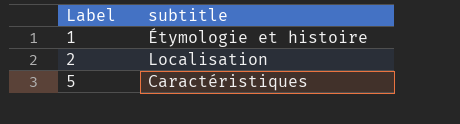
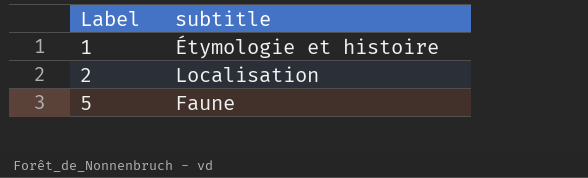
5 | subtitle: Caractéristiques -> Faune

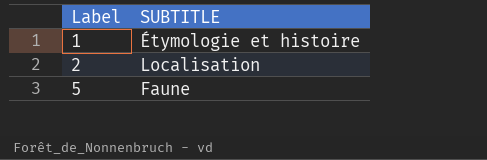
column name: subtitle -> SUBTITLE

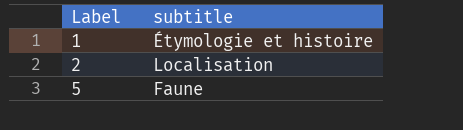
column name: SUBTITLE -> subtitle

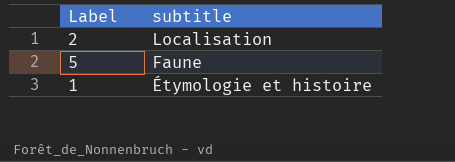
row order: Label ascending -> subtitle descending

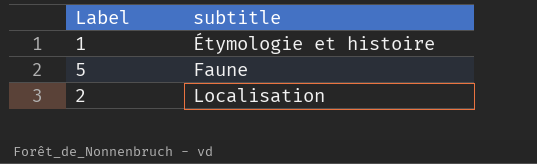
row order: subtitle descending -> subtitle ascending

